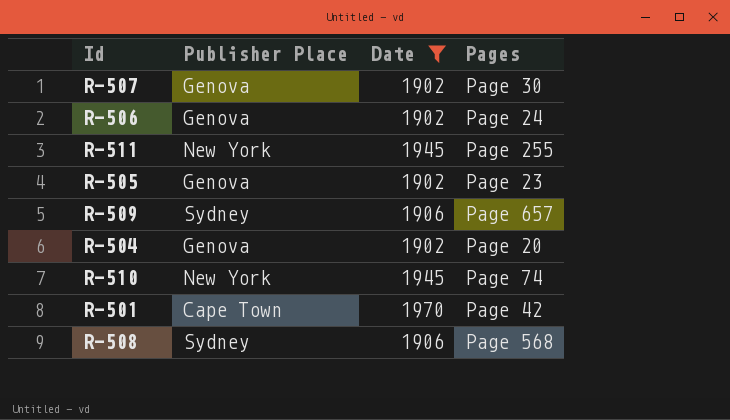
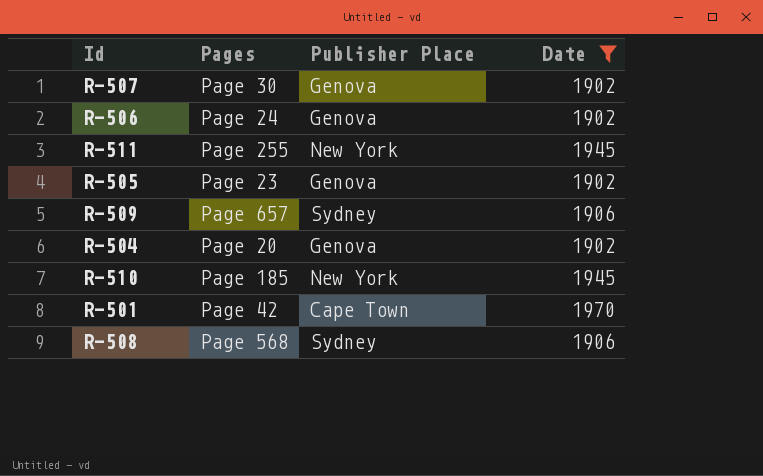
column Pages | position: 4 -> 2
R-510 | Pages: Page 74 -> Page 185

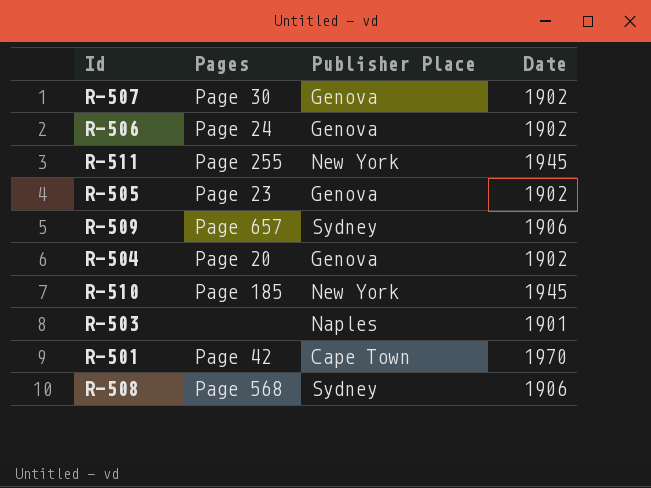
filter: Date != 1901 -> none

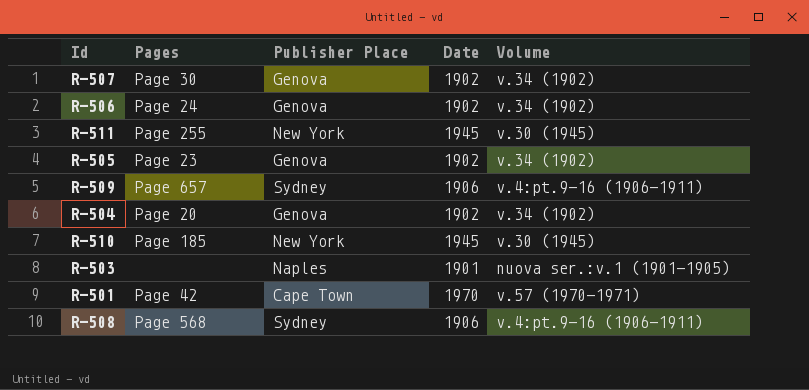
column Volume | position: none -> 5

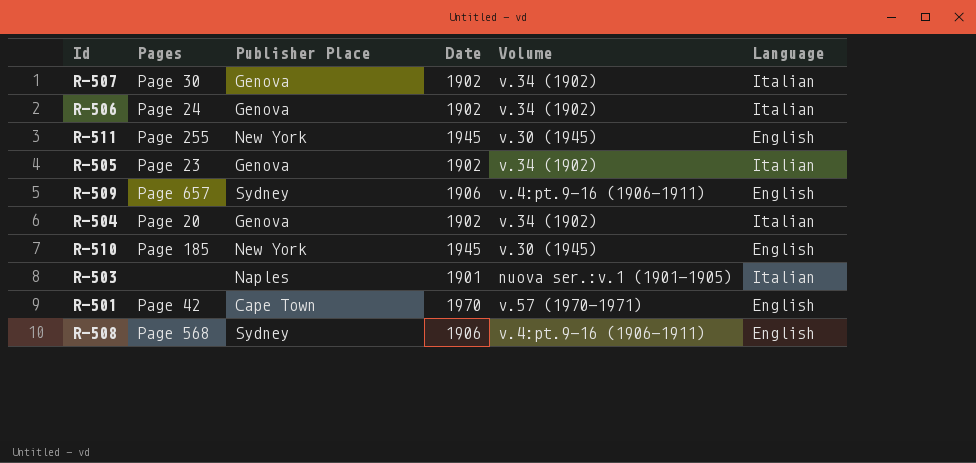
column Language | position: none -> 6

